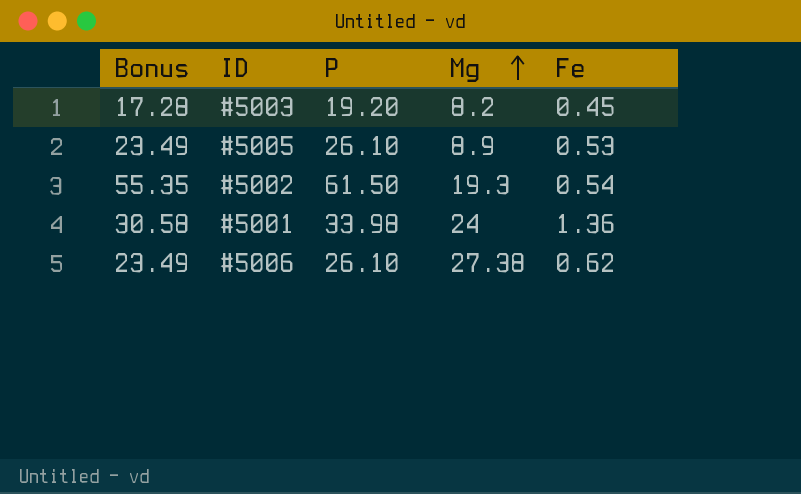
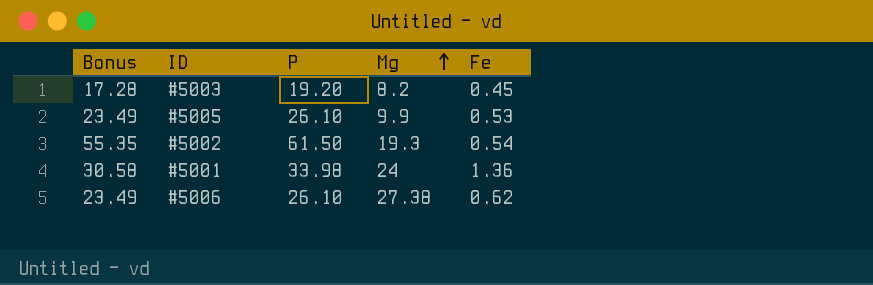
#5005 | Мg: 8.9 -> 9.9

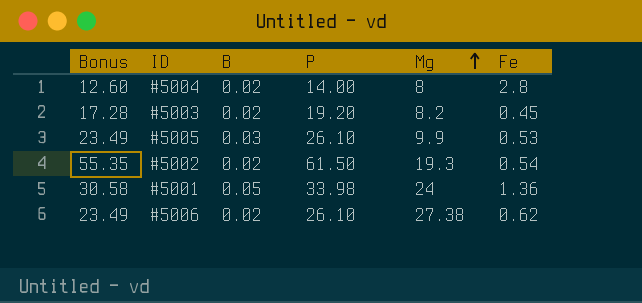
column В | position: none -> 3
row #5004: none -> 12.60 | 0.02 | 14.00 | 8 | 2.8

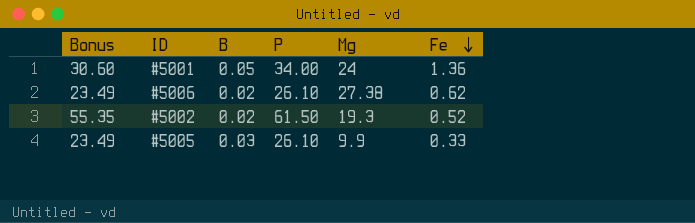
row order: Мg ascending -> Fe descending
row #5004: 12.60 | 0.02 | 14.00 | 8 | 2.8 -> none
row #5003: 17.28 | 0.02 | 19.20 | 8.2 | 0.45 -> none
#5001 | Bonus: 30.58 -> 30.60
#5001 | Р: 33.98 -> 34.00
#5002 | Fe: 0.54 -> 0.52
#5005 | Fe: 0.53 -> 0.33

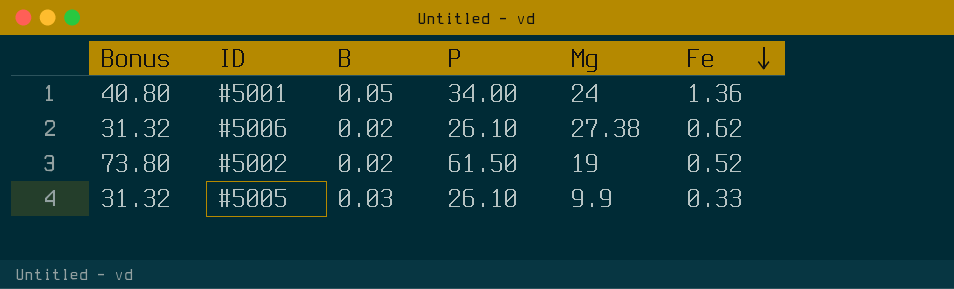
column Bonus | formula: [Р] * 0.9 -> [Р] * 1.2
#5002 | Мg: 19.3 -> 19

